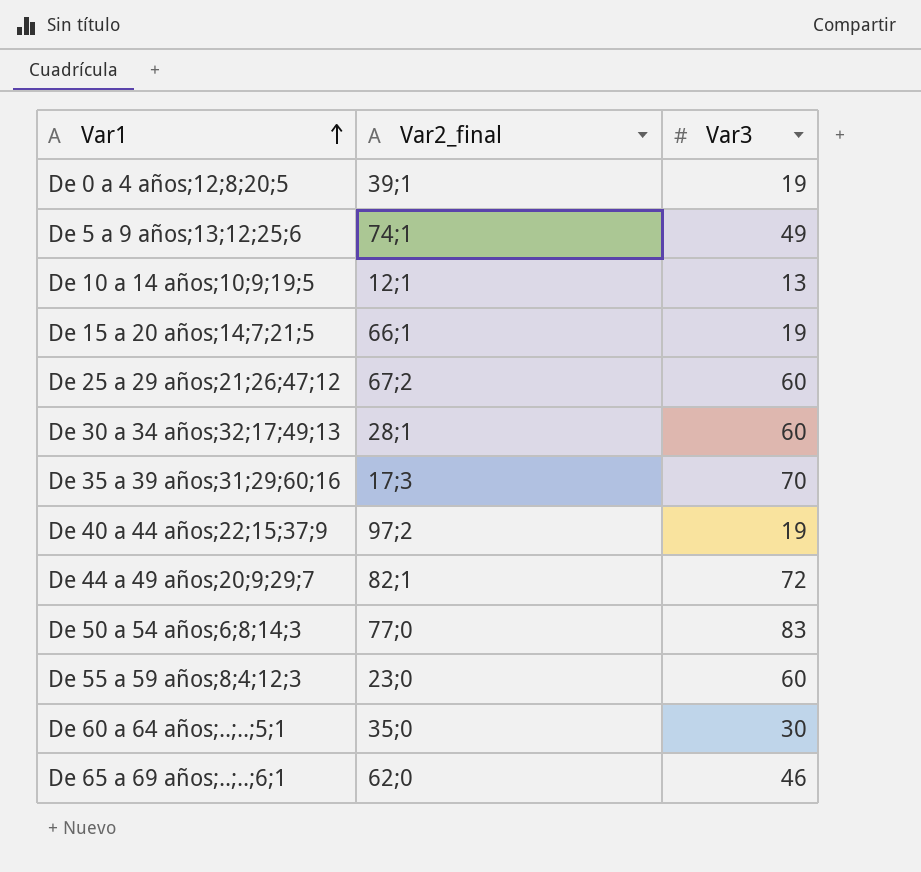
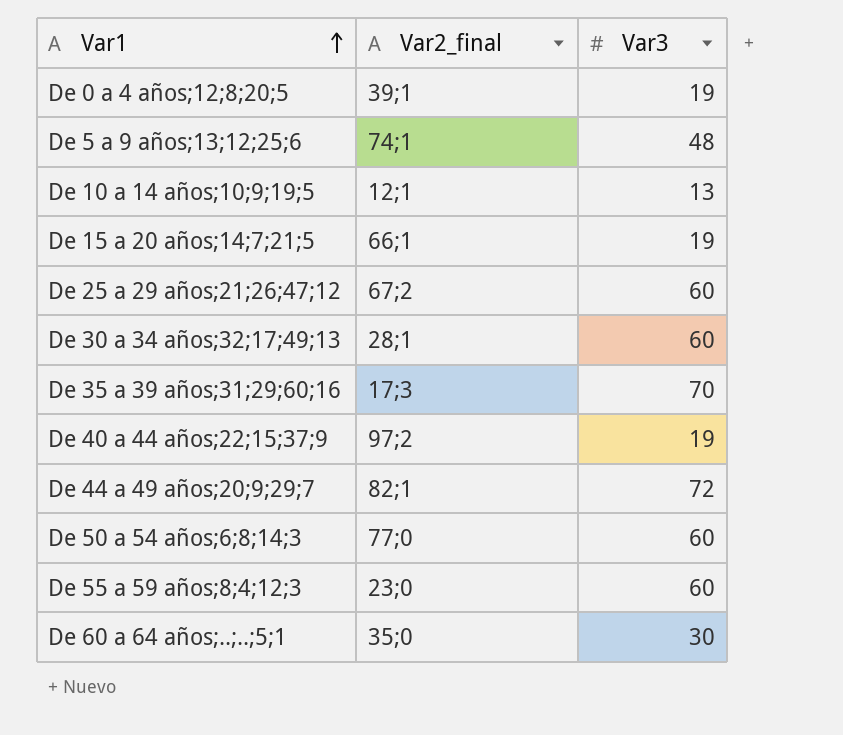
row De 65 a 69 años;..;..;6;1: 62;0 | 46 -> none
De 5 a 9 años;13;12;25;6 | Var3: 49 -> 48
De 50 a 54 años;6;8;14;3 | Var3: 83 -> 60

